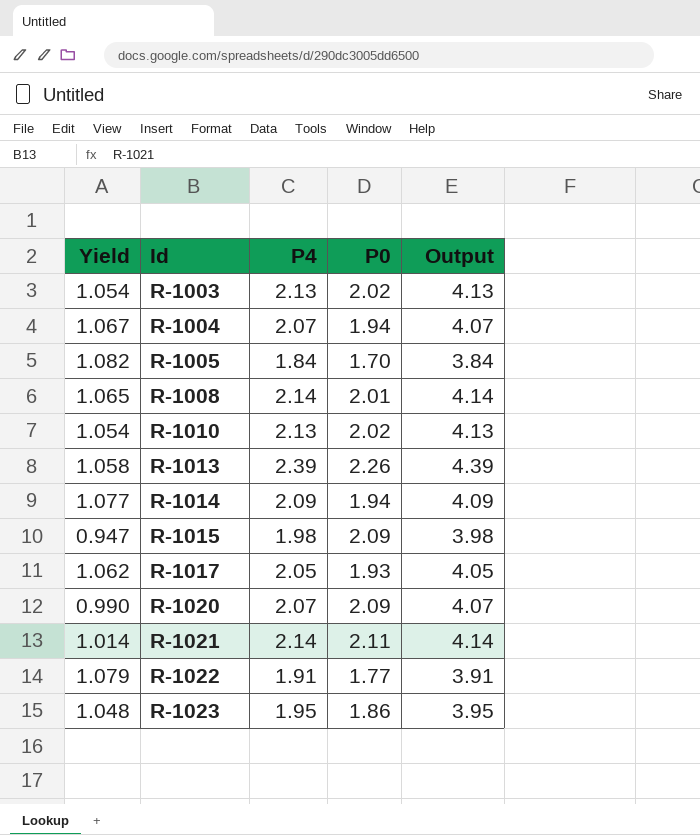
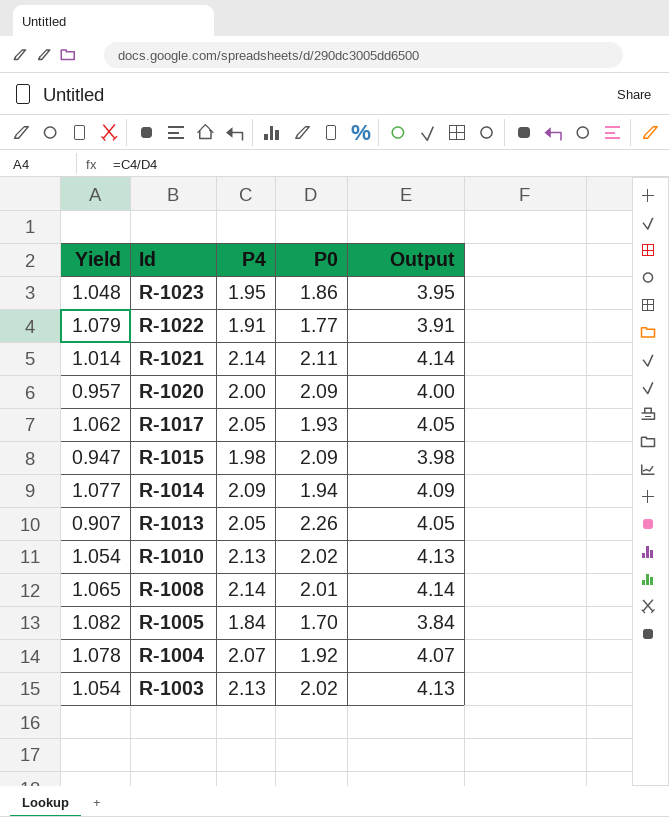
row order: Id ascending -> Id descending
R-1020 | Yield: 0.990 -> 0.957
R-1020 | P4: 2.07 -> 2.00
R-1020 | Output: 4.07 -> 4.00
R-1013 | Yield: 1.058 -> 0.907
R-1013 | P4: 2.39 -> 2.05
R-1013 | Output: 4.39 -> 4.05
R-1004 | Yield: 1.067 -> 1.078
R-1004 | P0: 1.94 -> 1.92

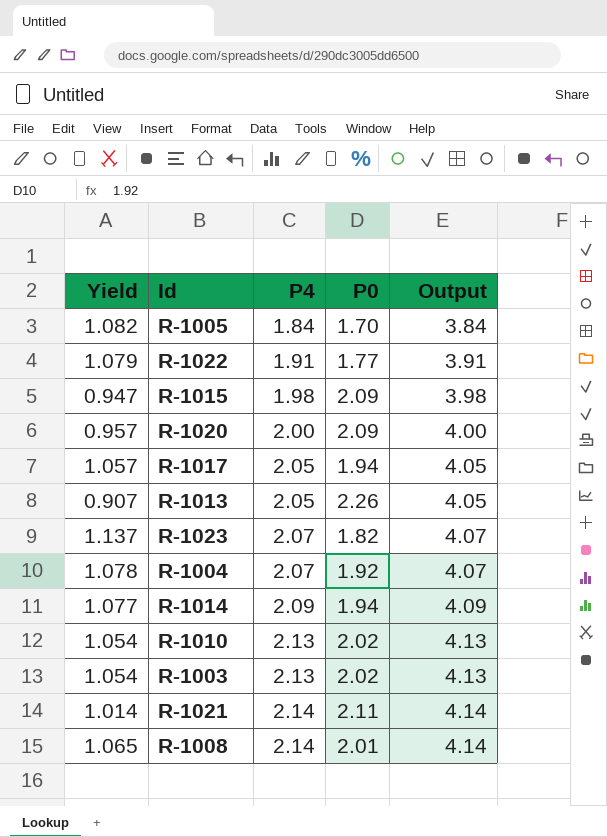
row order: Id descending -> P4 ascending
R-1017 | Yield: 1.062 -> 1.057
R-1017 | P0: 1.93 -> 1.94
R-1023 | Yield: 1.048 -> 1.137
R-1023 | P4: 1.95 -> 2.07
R-1023 | P0: 1.86 -> 1.82
R-1023 | Output: 3.95 -> 4.07

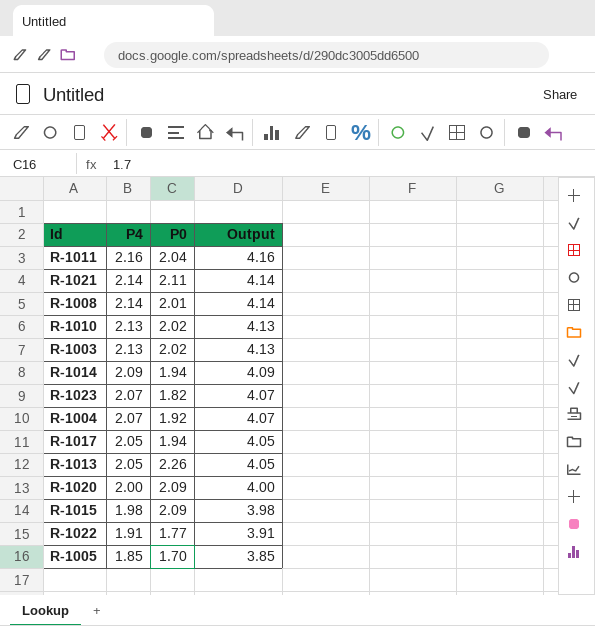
row order: P4 ascending -> P4 descending
column Yield | formula: [P4] / [P0] -> none
row R-1011: none -> 2.16 | 2.04 | 4.16
R-1005 | P4: 1.84 -> 1.85
R-1005 | Output: 3.84 -> 3.85

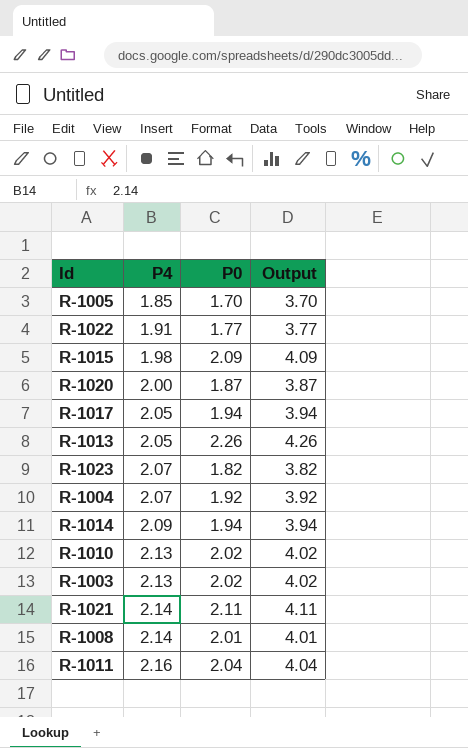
row order: P4 descending -> P4 ascending
column Output | formula: [P4] + 2 -> [P0] + 2
R-1020 | P0: 2.09 -> 1.87

